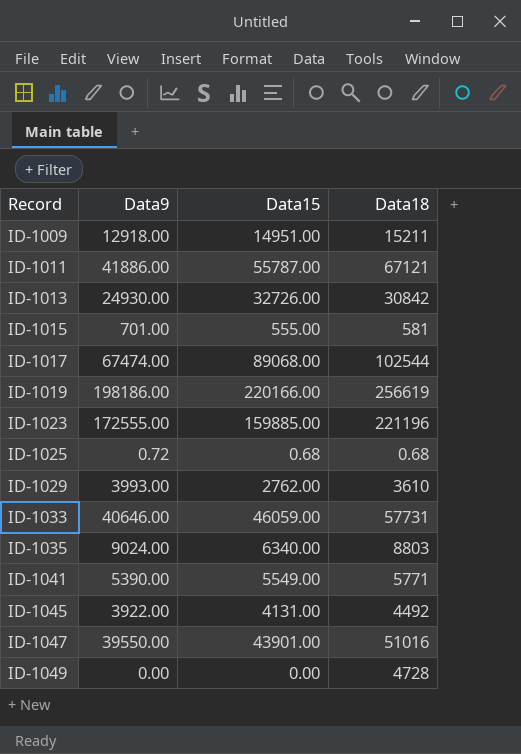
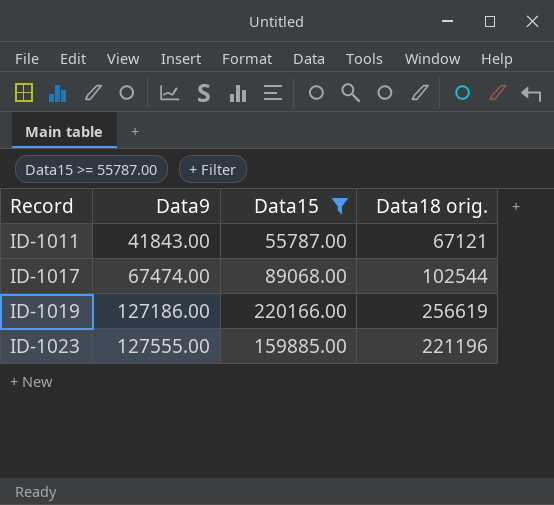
filter: none -> Data15 >= 55787.00
column name: Data18 -> Data18 orig.
ID-1011 | Data9: 41886.00 -> 41843.00
ID-1019 | Data9: 198186.00 -> 127186.00
ID-1023 | Data9: 172555.00 -> 127555.00

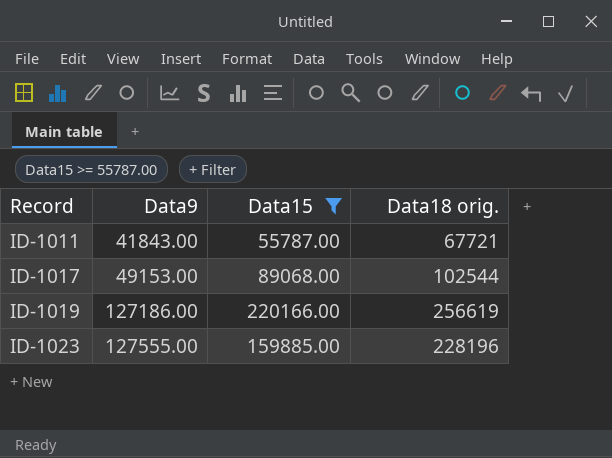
ID-1011 | Data18 orig.: 67121 -> 67721
ID-1017 | Data9: 67474.00 -> 49153.00
ID-1023 | Data18 orig.: 221196 -> 228196

